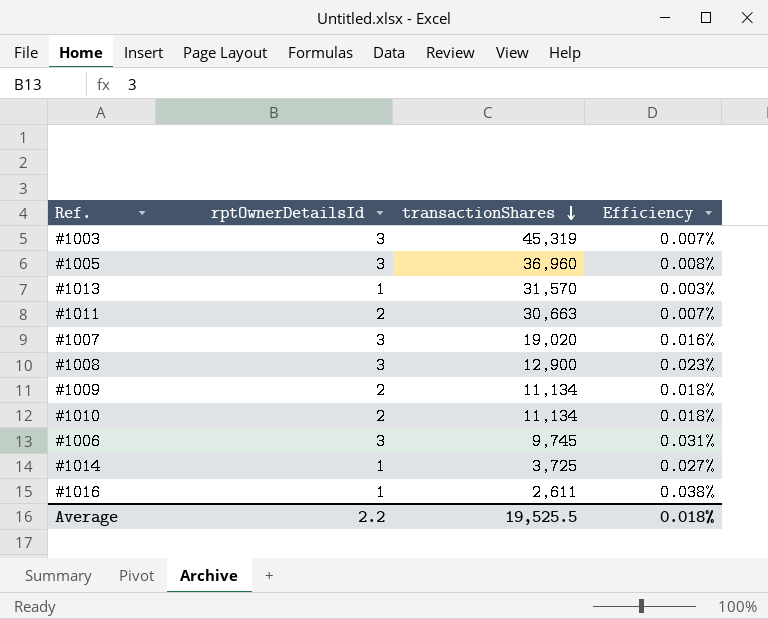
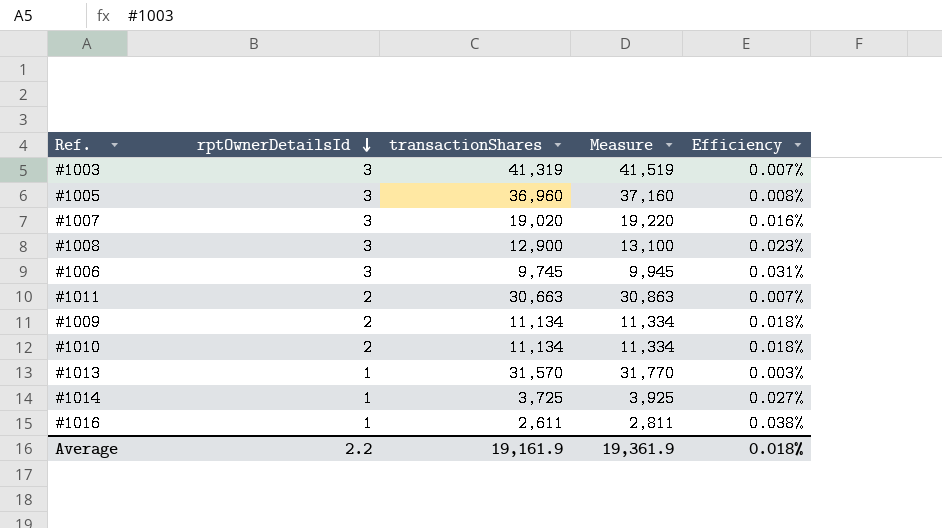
row order: transactionShares descending -> rptOwnerDetailsId descending
column Measure | formula: none -> [transactionShares] + 200
#1003 | transactionShares: 45,319 -> 41,319
Average | transactionShares: 19,525.5 -> 19,161.9

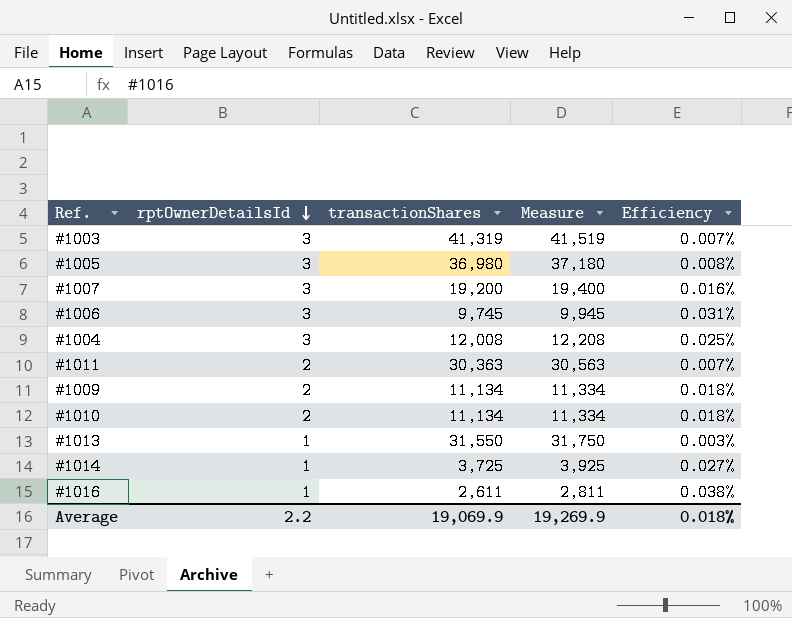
row #1008: 3 | 12,900 | 13,100 | 0.023% -> none
#1005 | transactionShares: 36,960 -> 36,980
#1005 | Measure: 37,160 -> 37,180
#1007 | transactionShares: 19,020 -> 19,200
#1007 | Measure: 19,220 -> 19,400
row #1004: none -> 3 | 12,008 | 12,208 | 0.025%
#1011 | transactionShares: 30,663 -> 30,363
#1011 | Measure: 30,863 -> 30,563
#1013 | transactionShares: 31,570 -> 31,550
#1013 | Measure: 31,770 -> 31,750
Average | transactionShares: 19,161.9 -> 19,069.9
Average | Measure: 19,361.9 -> 19,269.9

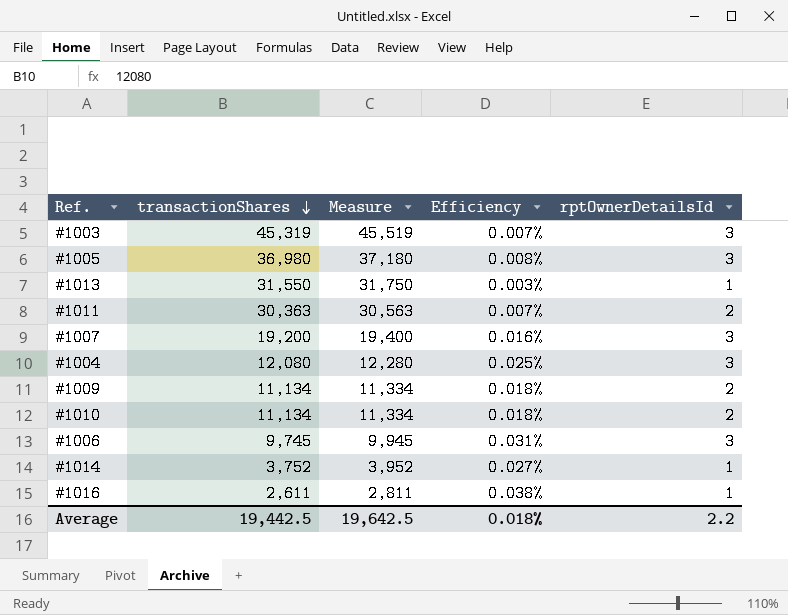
row order: rptOwnerDetailsId descending -> transactionShares descending
column rptOwnerDetailsId | position: 2 -> 5
#1003 | transactionShares: 41,319 -> 45,319
#1003 | Measure: 41,519 -> 45,519
#1004 | transactionShares: 12,008 -> 12,080
#1004 | Measure: 12,208 -> 12,280
#1014 | transactionShares: 3,725 -> 3,752
#1014 | Measure: 3,925 -> 3,952
Average | transactionShares: 19,069.9 -> 19,442.5
Average | Measure: 19,269.9 -> 19,642.5

